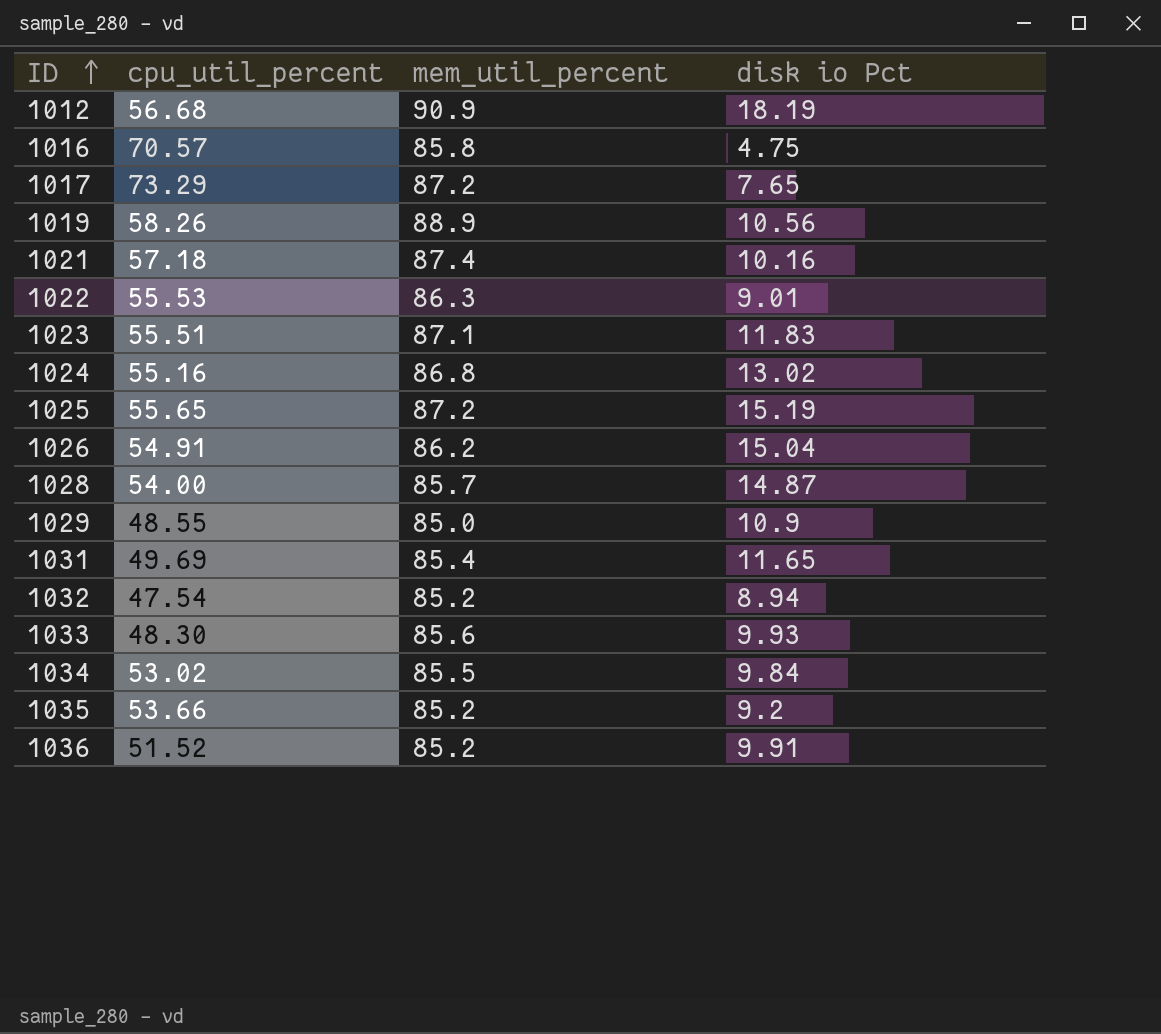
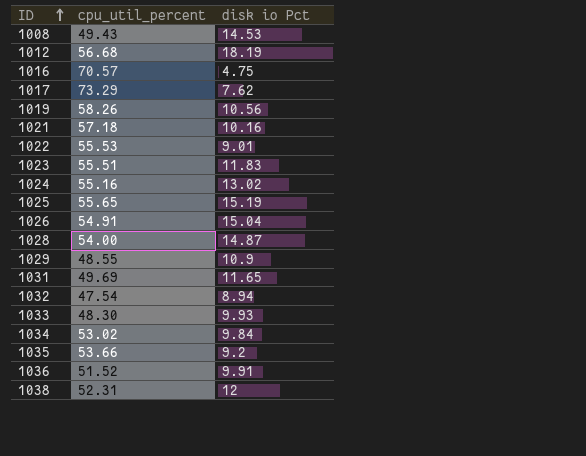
column mem_util_percent | position: 3 -> none
row 1008: none -> 49.43 | 14.53
1017 | disk io Pct: 7.65 -> 7.62
row 1038: none -> 52.31 | 12

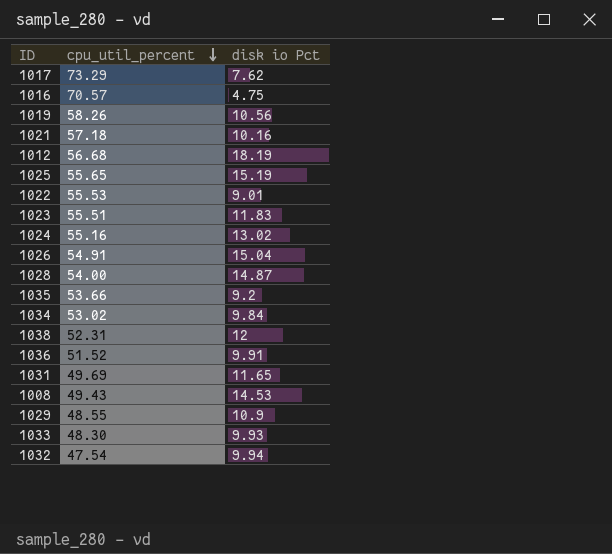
row order: ID ascending -> cpu_util_percent descending
1032 | disk io Pct: 8.94 -> 9.94

